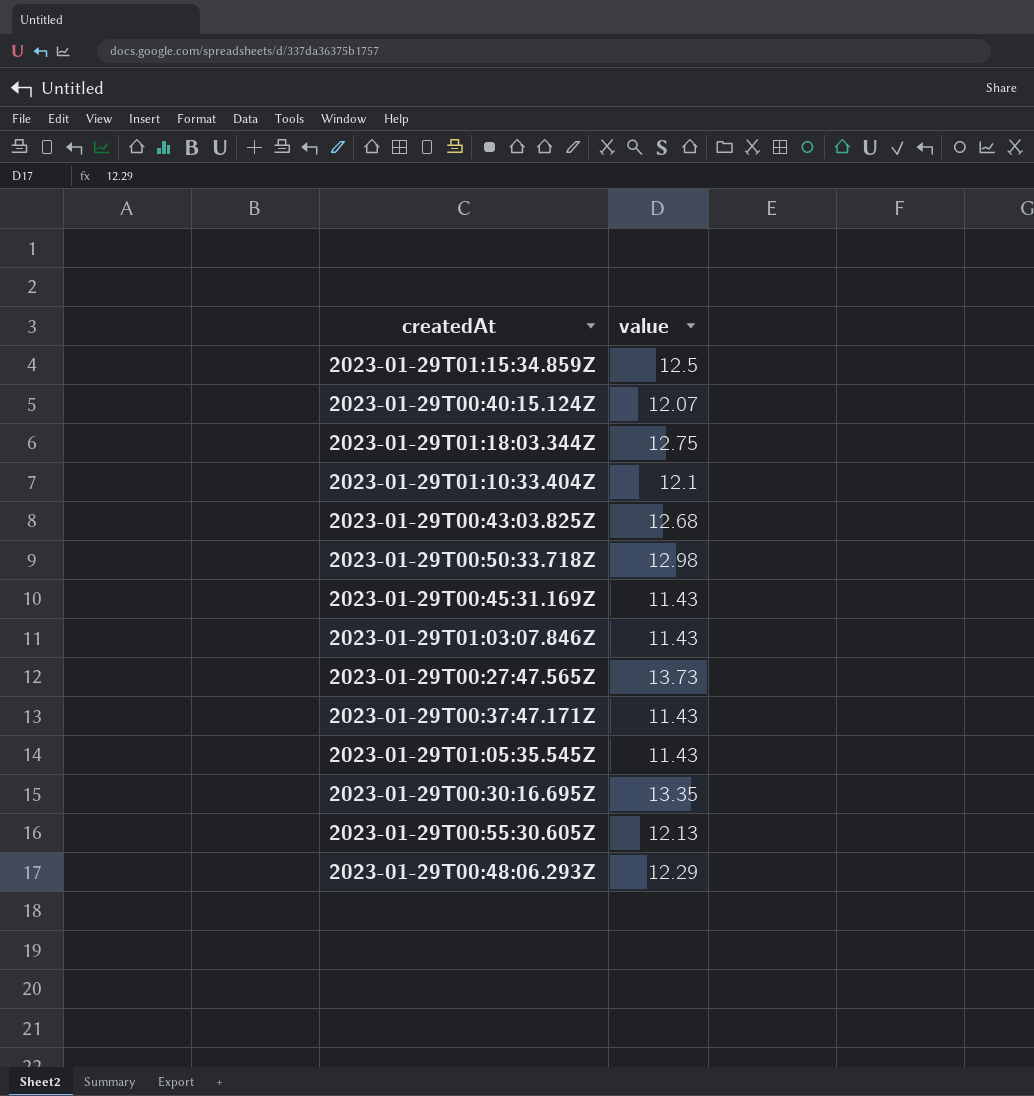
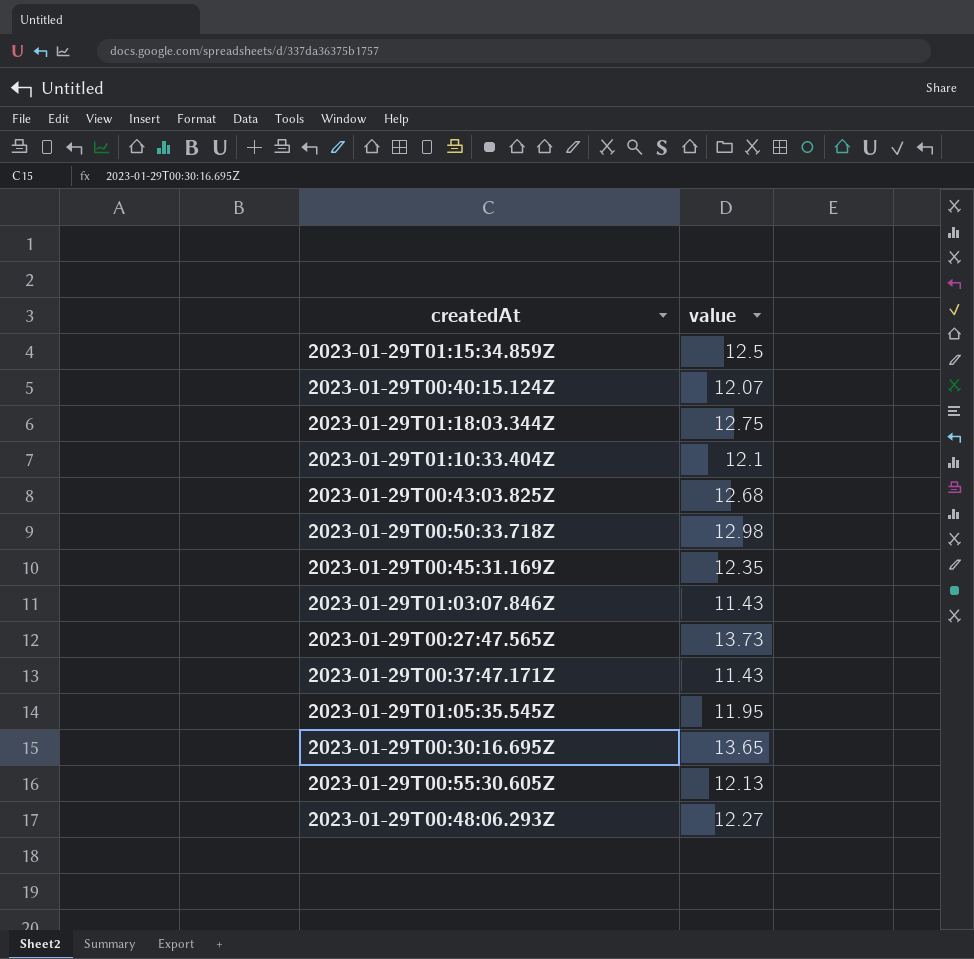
2023-01-29T00:45:31.169Z | value: 11.43 -> 12.35
2023-01-29T01:05:35.545Z | value: 11.43 -> 11.95
2023-01-29T00:30:16.695Z | value: 13.35 -> 13.65
2023-01-29T00:48:06.293Z | value: 12.29 -> 12.27

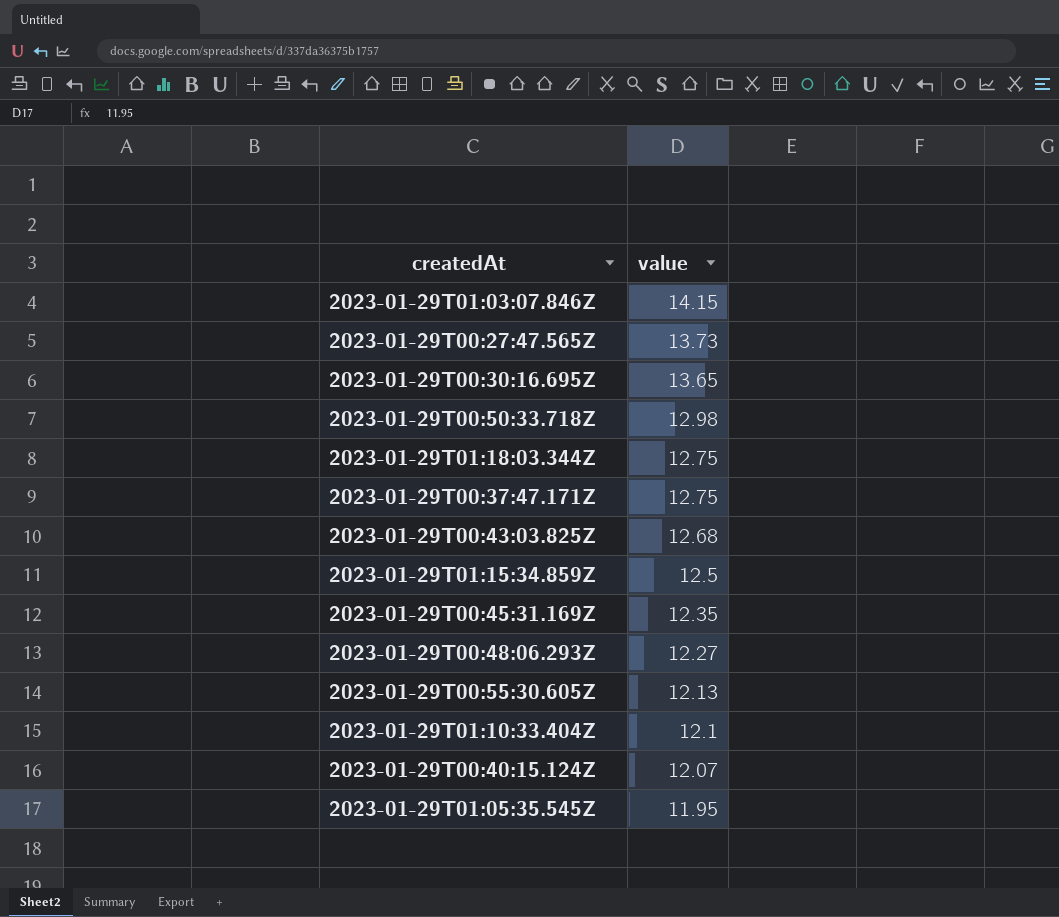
row order: none -> value descending
2023-01-29T01:03:07.846Z | value: 11.43 -> 14.15
2023-01-29T00:37:47.171Z | value: 11.43 -> 12.75

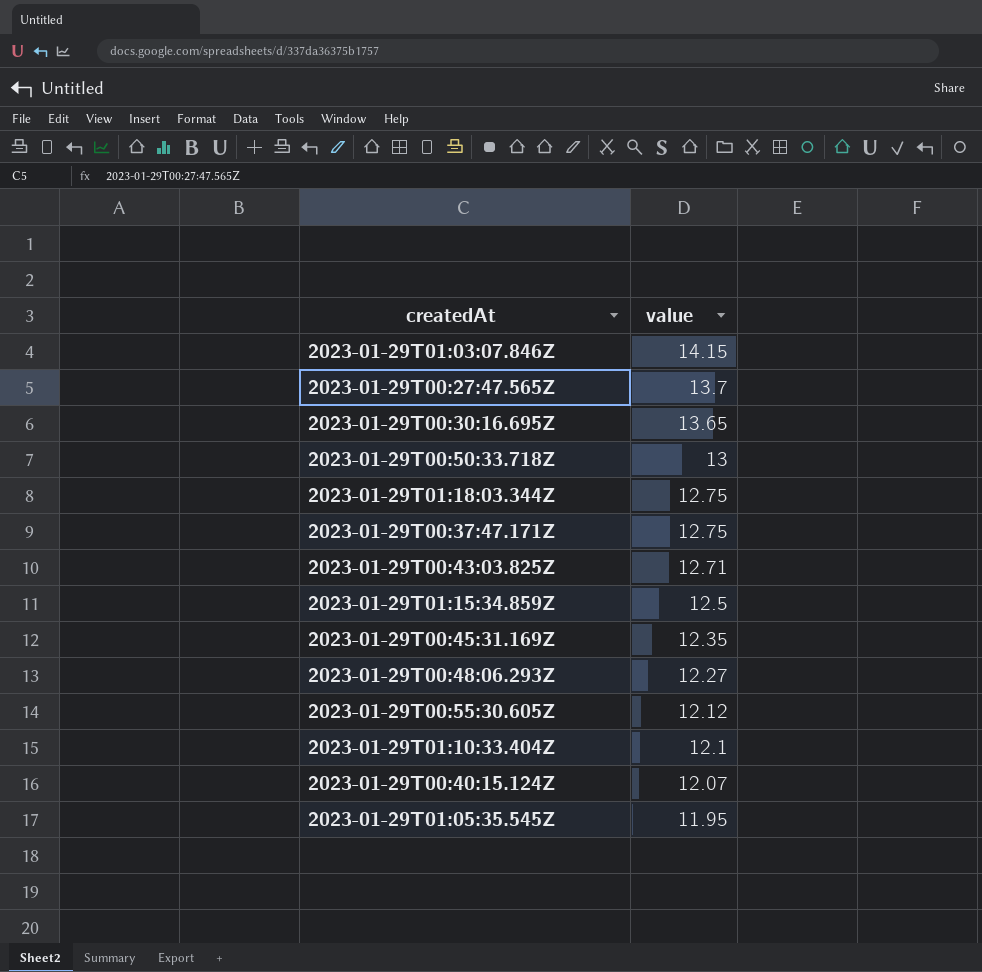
2023-01-29T00:27:47.565Z | value: 13.73 -> 13.7
2023-01-29T00:50:33.718Z | value: 12.98 -> 13
2023-01-29T00:43:03.825Z | value: 12.68 -> 12.71
2023-01-29T00:55:30.605Z | value: 12.13 -> 12.12

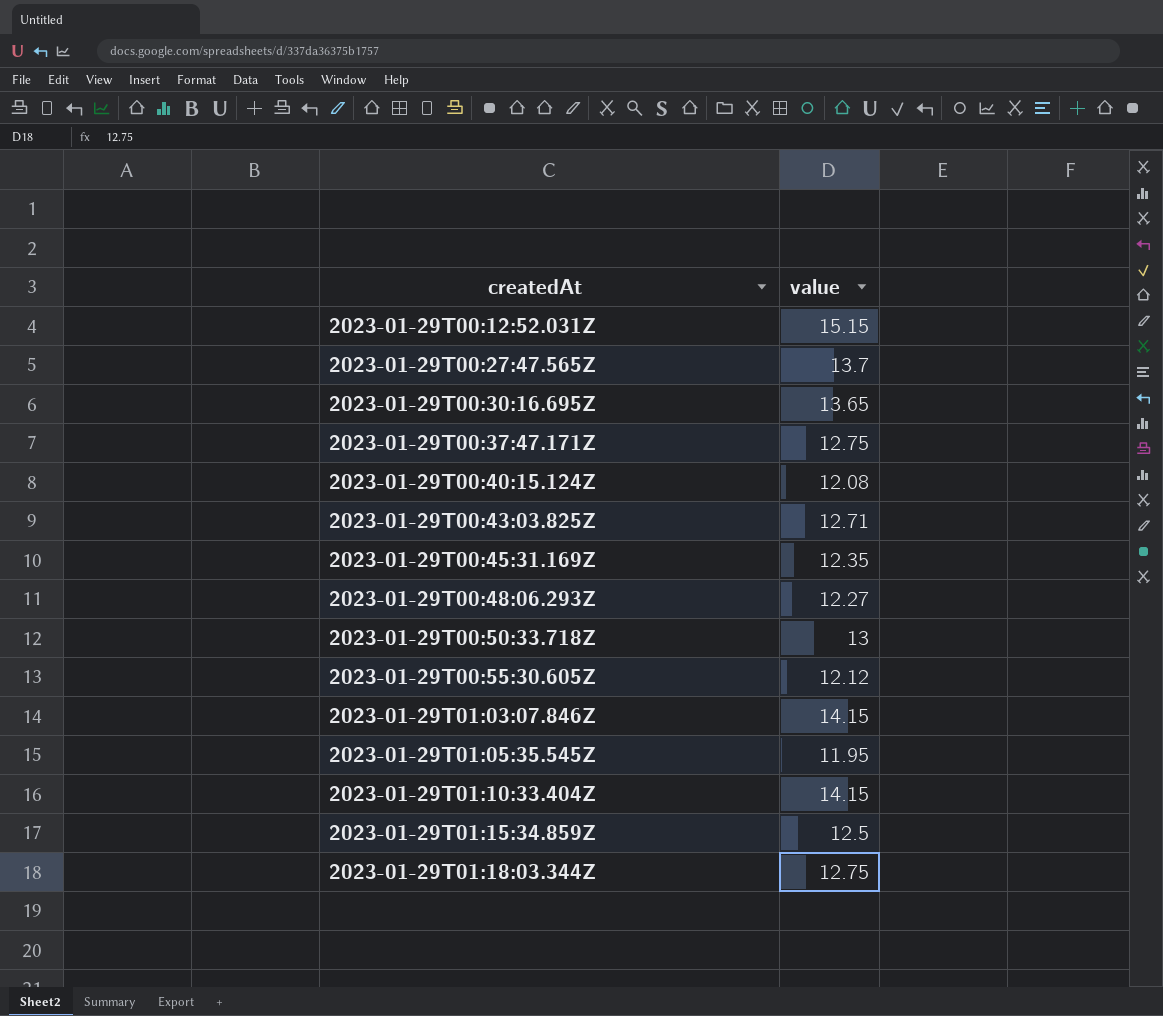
row order: value descending -> createdAt ascending
row 2023-01-29T00:12:52.031Z: none -> 15.15
2023-01-29T00:40:15.124Z | value: 12.07 -> 12.08
2023-01-29T01:10:33.404Z | value: 12.1 -> 14.15

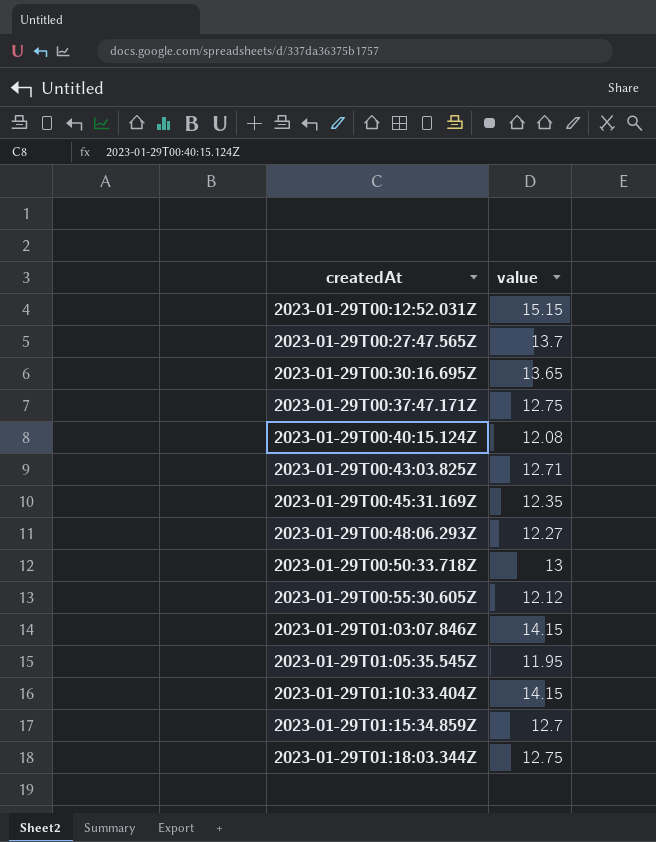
2023-01-29T01:15:34.859Z | value: 12.5 -> 12.7

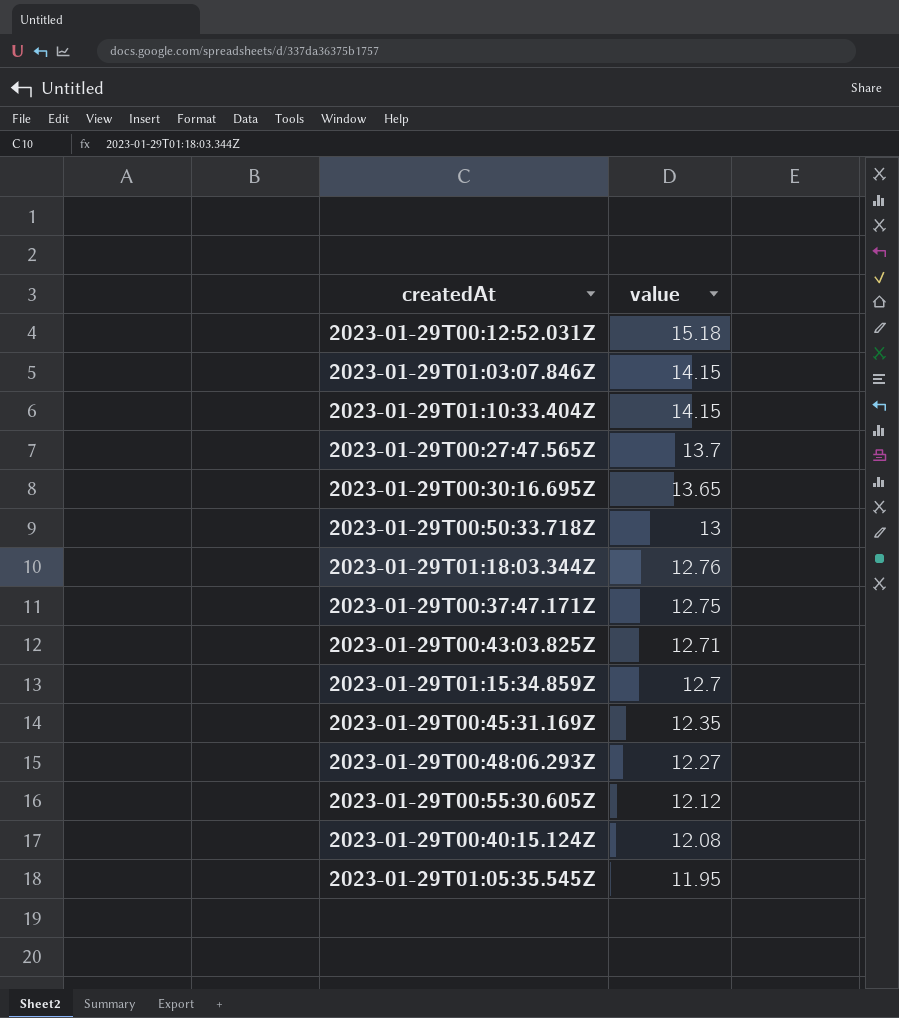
row order: createdAt ascending -> value descending
2023-01-29T00:12:52.031Z | value: 15.15 -> 15.18
2023-01-29T01:18:03.344Z | value: 12.75 -> 12.76

